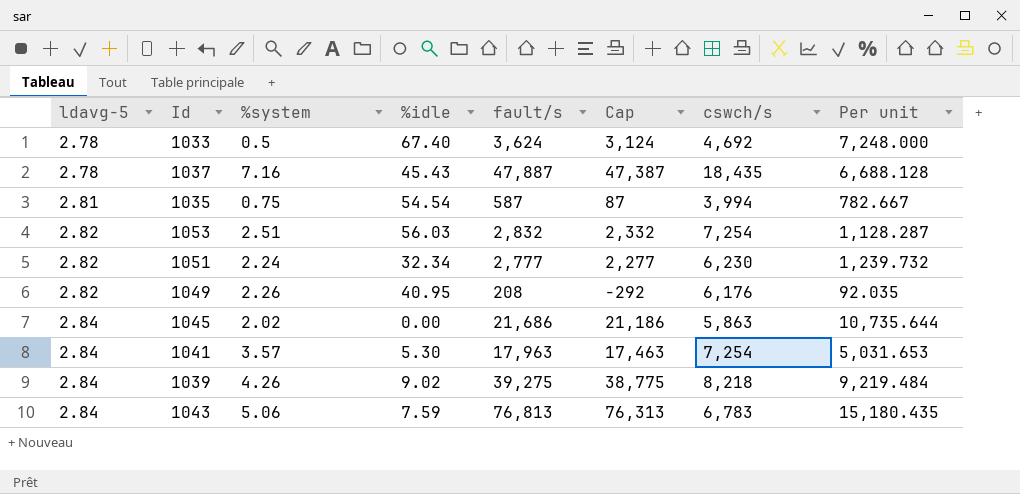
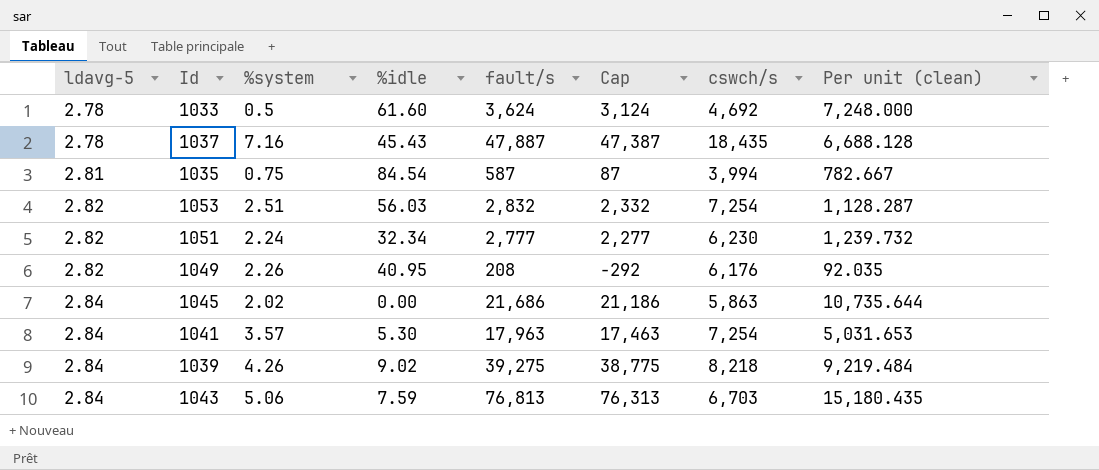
column name: Per unit -> Per unit (clean)
1033 | %idle: 67.40 -> 61.60
1035 | %idle: 54.54 -> 84.54
1043 | cswch/s: 6,783 -> 6,703

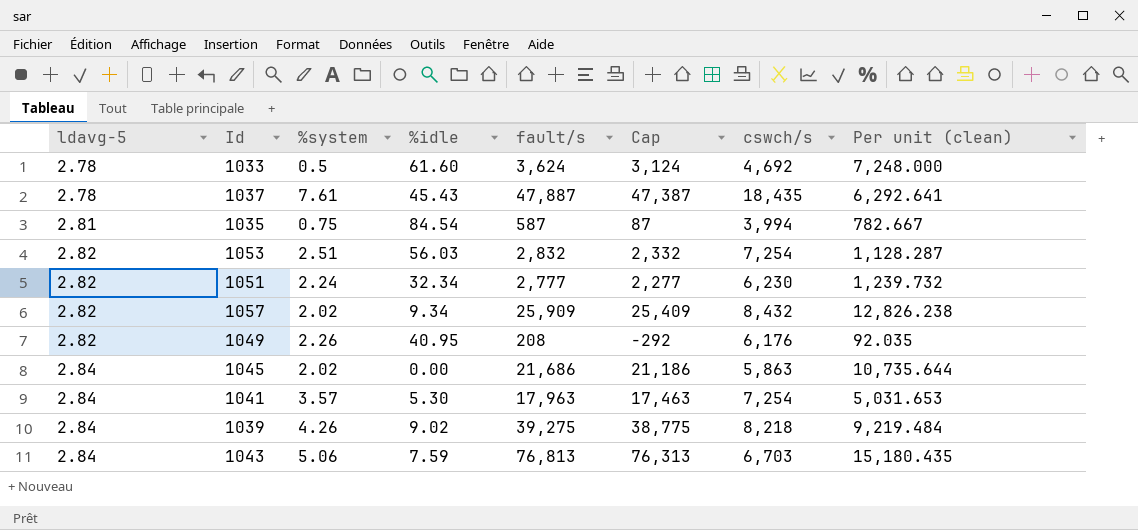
1037 | %system: 7.16 -> 7.61
1037 | Per unit (clean): 6,688.128 -> 6,292.641
row 1057: none -> 2.82 | 2.02 | 9.34 | 25,909 | 25,409 | 8,432 | 12,826.238

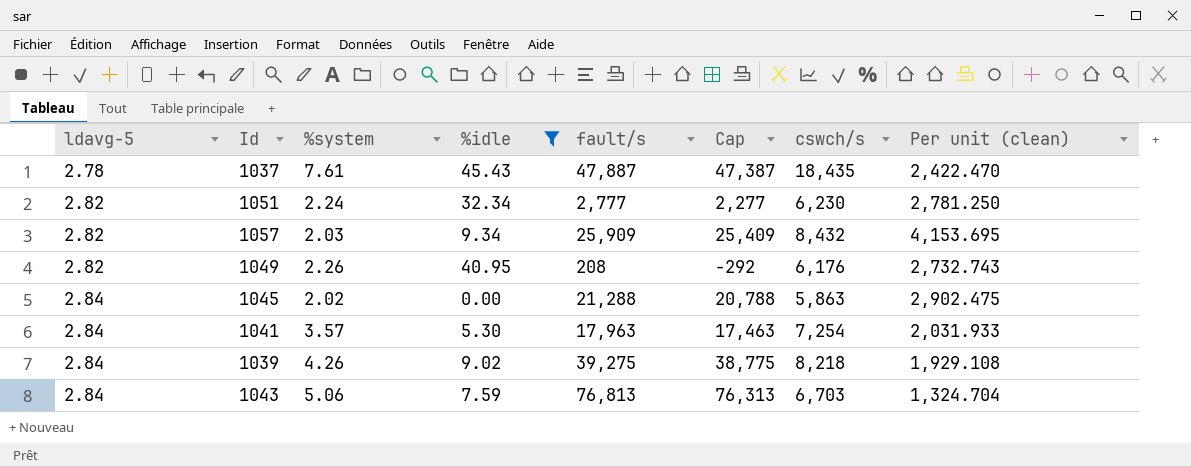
filter: none -> %idle <= 45.43
column Per unit (clean) | formula: [fault/s] / [%system] -> [cswch/s] / [%system]
1057 | %system: 2.02 -> 2.03
1045 | fault/s: 21,686 -> 21,288
1045 | Cap: 21,186 -> 20,788

